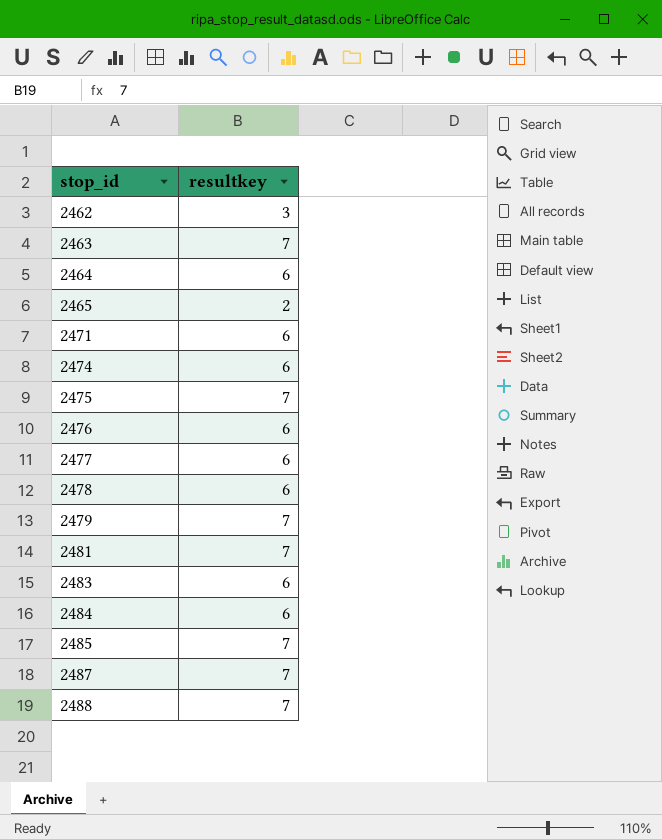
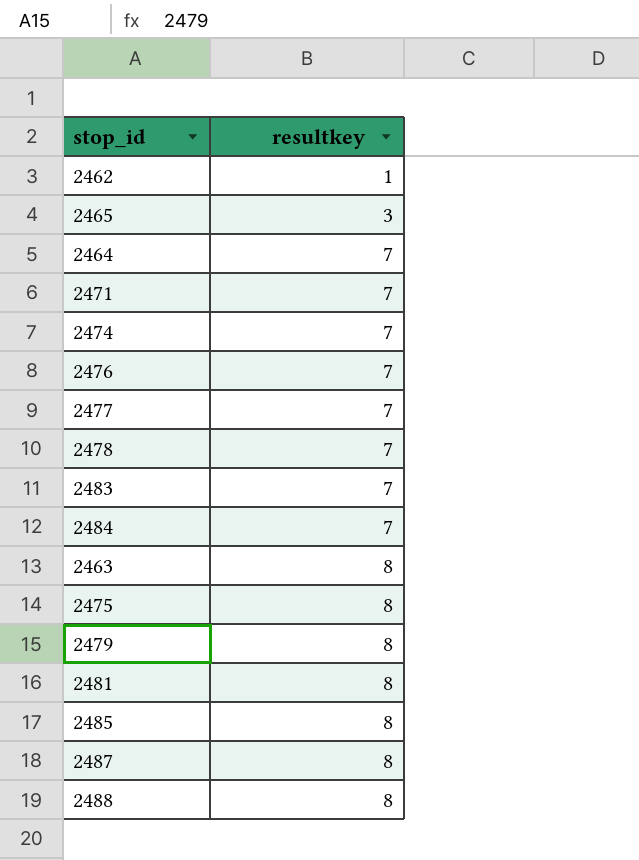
row order: stop_id ascending -> resultkey ascending
2462 | resultkey: 3 -> 1
2465 | resultkey: 2 -> 3
2464 | resultkey: 6 -> 7
2471 | resultkey: 6 -> 7
2474 | resultkey: 6 -> 7
2476 | resultkey: 6 -> 7
2477 | resultkey: 6 -> 7
2478 | resultkey: 6 -> 7
2483 | resultkey: 6 -> 7
2484 | resultkey: 6 -> 7
2463 | resultkey: 7 -> 8
2475 | resultkey: 7 -> 8
2479 | resultkey: 7 -> 8
2481 | resultkey: 7 -> 8
2485 | resultkey: 7 -> 8
2487 | resultkey: 7 -> 8
2488 | resultkey: 7 -> 8

